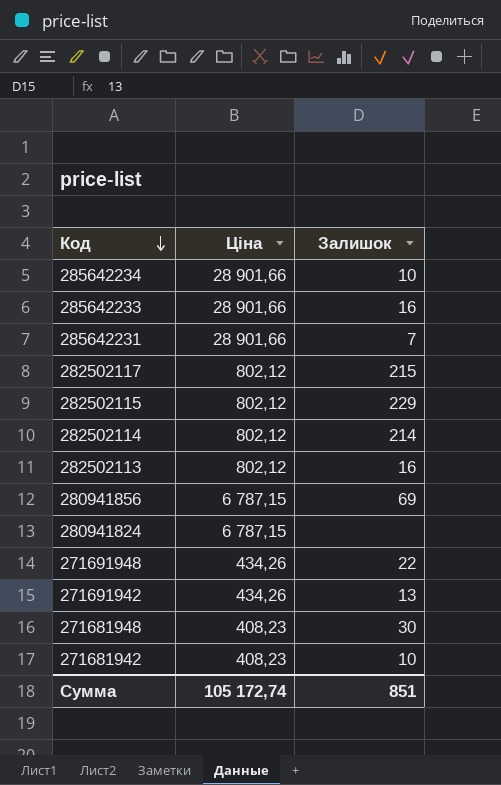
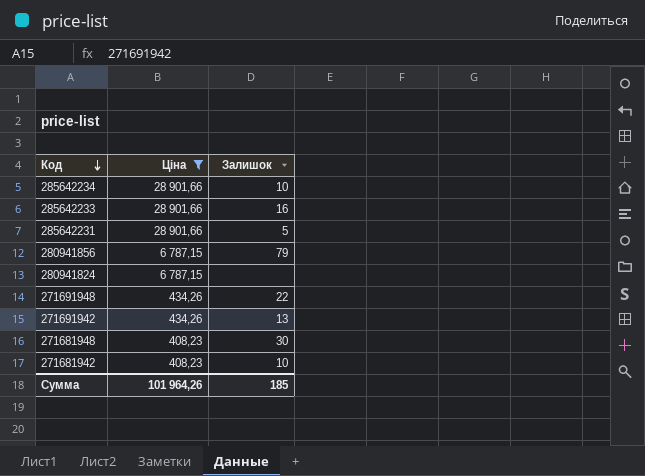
filter: none -> Ціна != 802,12
285642231 | Залишок: 7 -> 5
280941856 | Залишок: 69 -> 79
Сумма | Ціна: 105 172,74 -> 101 964,26
Сумма | Залишок: 851 -> 185

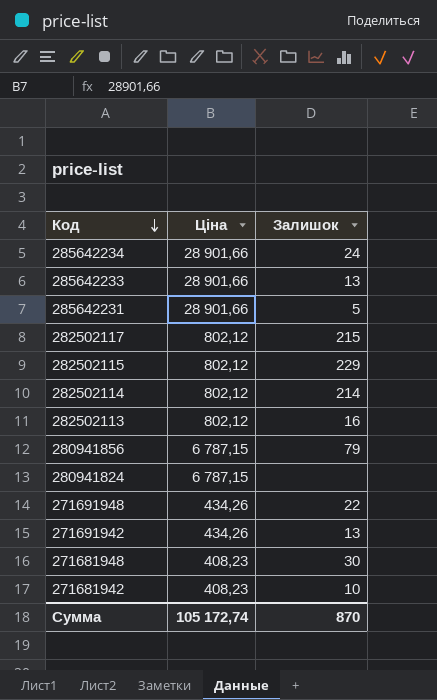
filter: Ціна != 802,12 -> none
285642234 | Залишок: 10 -> 24
285642233 | Залишок: 16 -> 13
Сумма | Ціна: 101 964,26 -> 105 172,74
Сумма | Залишок: 185 -> 870

